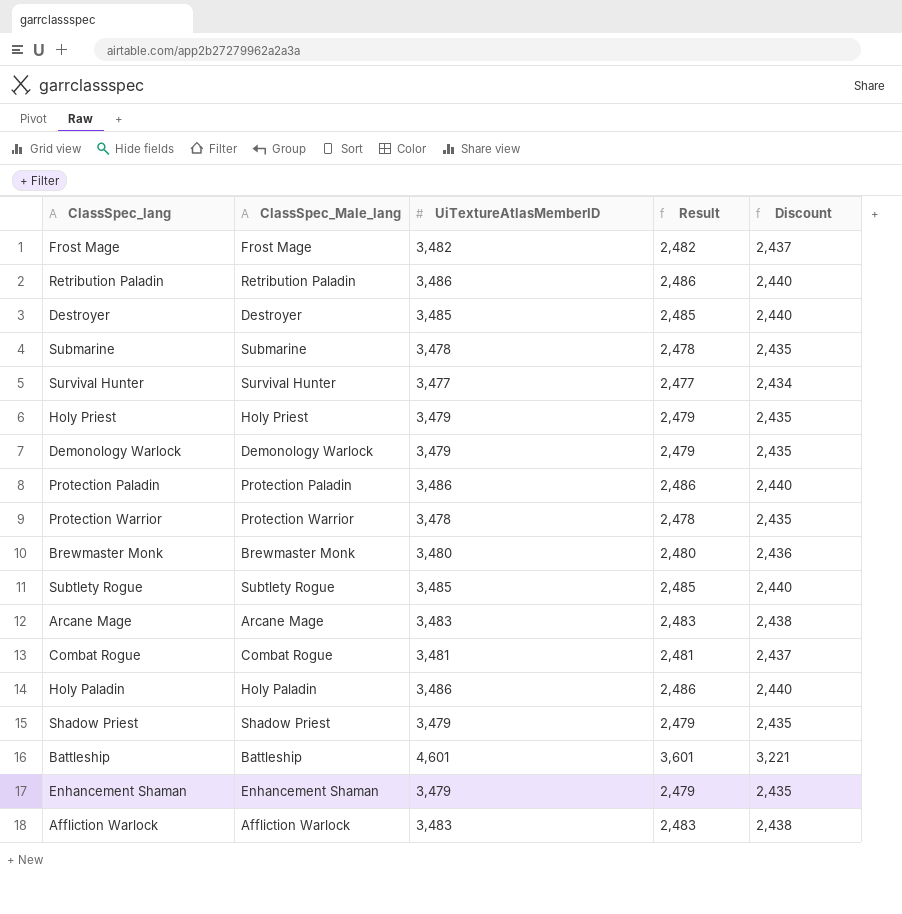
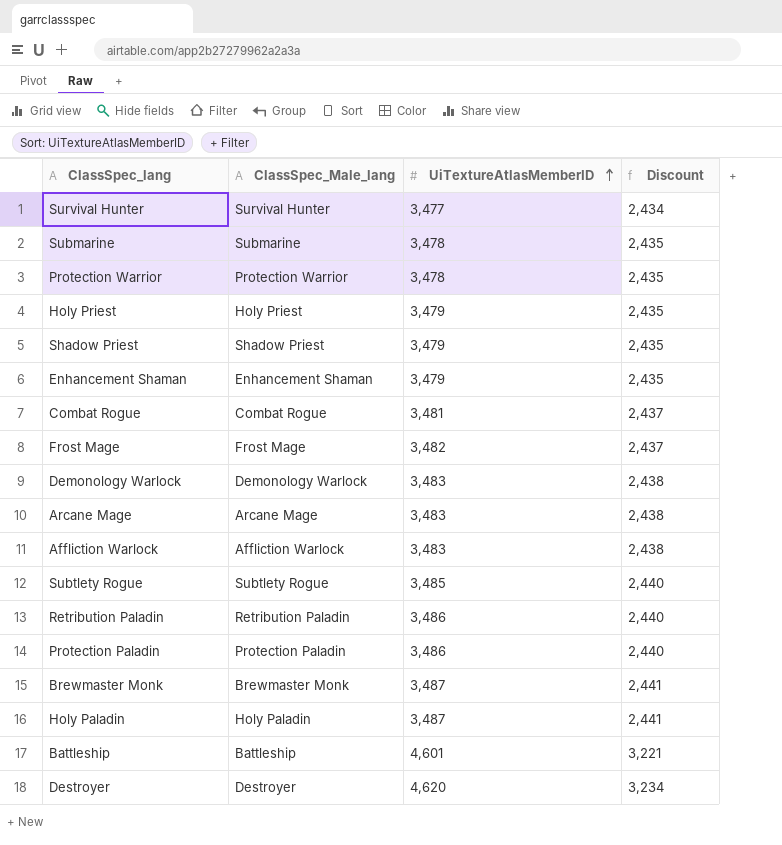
row order: none -> UiTextureAtlasMemberID ascending
column Result | formula: [UiTextureAtlasMemberID] - 1000 -> none
Demonology Warlock | UiTextureAtlasMemberID: 3,479 -> 3,483
Demonology Warlock | Discount: 2,435 -> 2,438
Brewmaster Monk | UiTextureAtlasMemberID: 3,480 -> 3,487
Brewmaster Monk | Discount: 2,436 -> 2,441
Holy Paladin | UiTextureAtlasMemberID: 3,486 -> 3,487
Holy Paladin | Discount: 2,440 -> 2,441
Destroyer | UiTextureAtlasMemberID: 3,485 -> 4,620
Destroyer | Discount: 2,440 -> 3,234

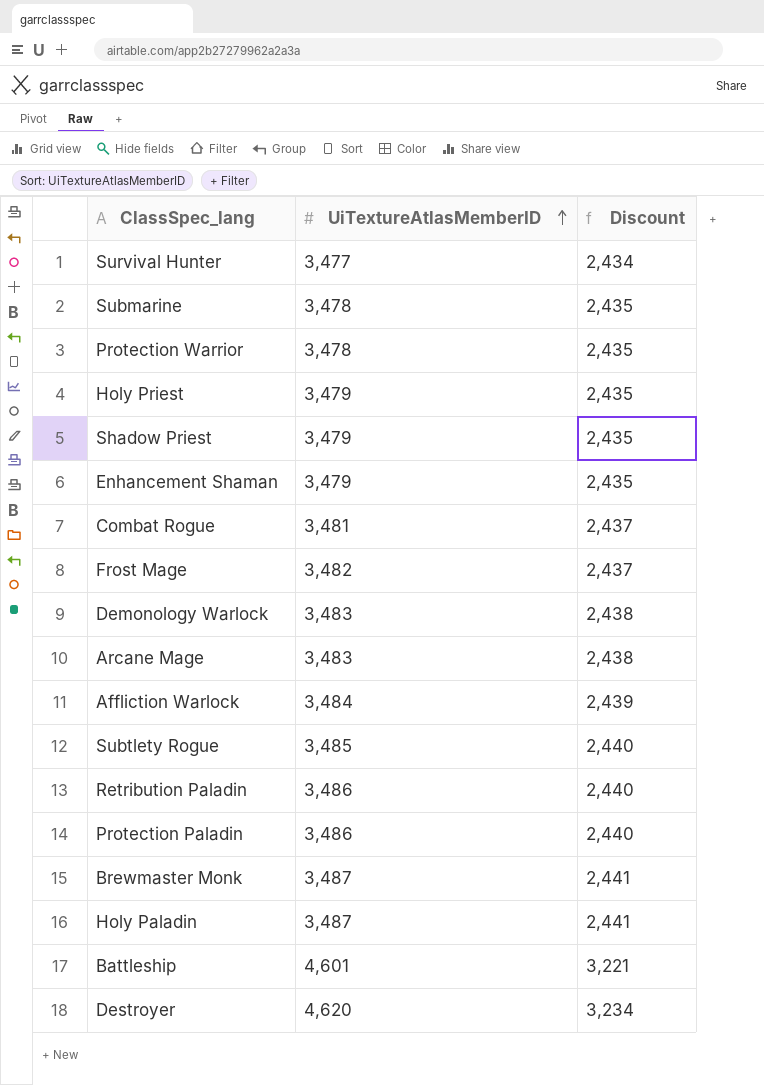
column ClassSpec_Male_lang | position: 2 -> none
Affliction Warlock | UiTextureAtlasMemberID: 3,483 -> 3,484
Affliction Warlock | Discount: 2,438 -> 2,439

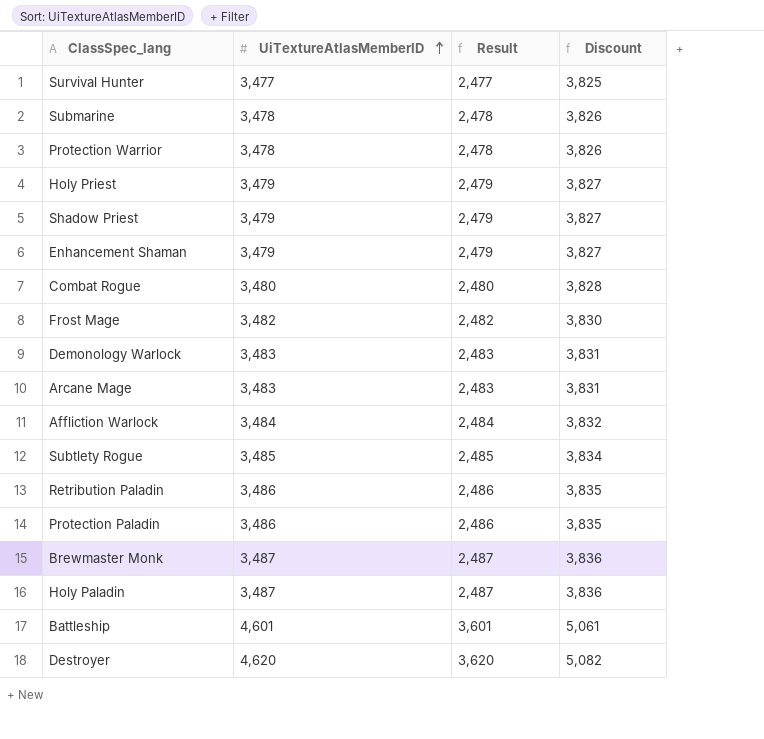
column Result | formula: none -> [UiTextureAtlasMemberID] - 1000
column Discount | formula: [UiTextureAtlasMemberID] * 0.7 -> [UiTextureAtlasMemberID] * 1.1
Combat Rogue | UiTextureAtlasMemberID: 3,481 -> 3,480

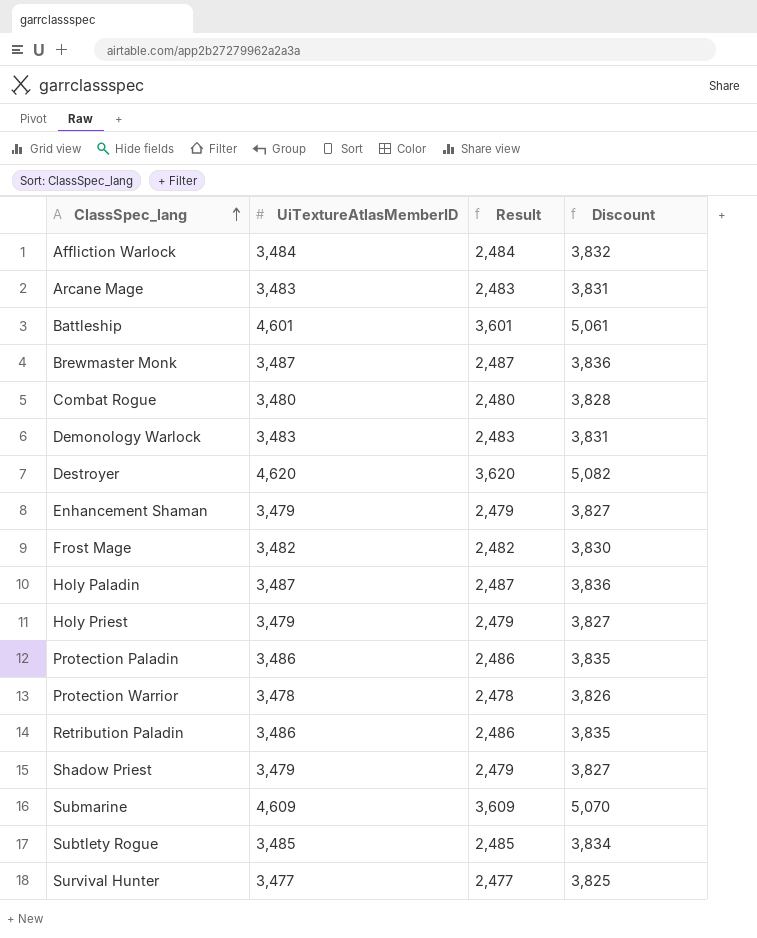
row order: UiTextureAtlasMemberID ascending -> ClassSpec_lang ascending
Submarine | UiTextureAtlasMemberID: 3,478 -> 4,609
Submarine | Result: 2,478 -> 3,609
Submarine | Discount: 3,826 -> 5,070

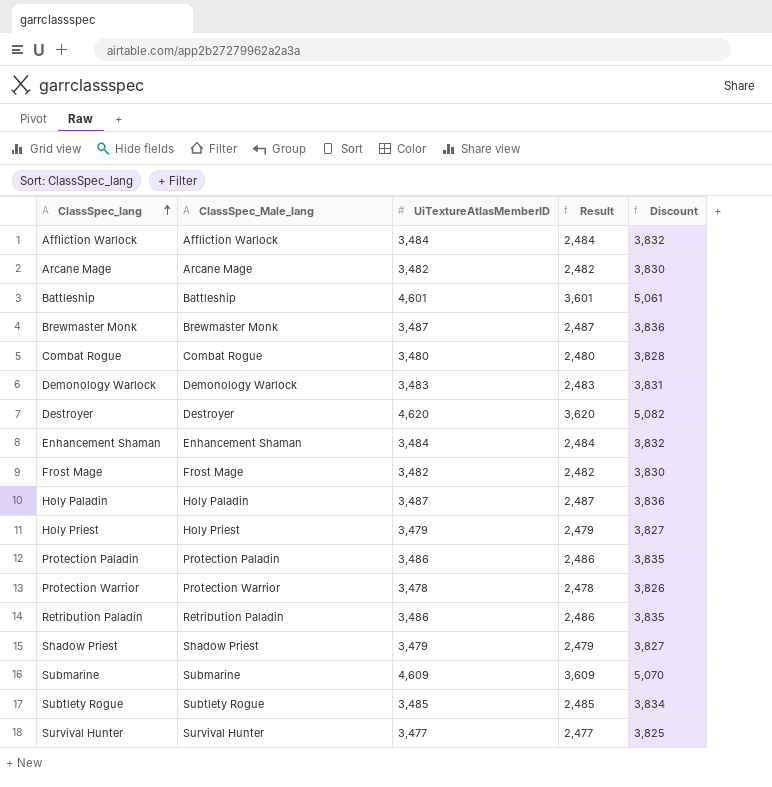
column ClassSpec_Male_lang | position: none -> 2
Arcane Mage | UiTextureAtlasMemberID: 3,483 -> 3,482
Arcane Mage | Result: 2,483 -> 2,482
Arcane Mage | Discount: 3,831 -> 3,830
Enhancement Shaman | UiTextureAtlasMemberID: 3,479 -> 3,484
Enhancement Shaman | Result: 2,479 -> 2,484
Enhancement Shaman | Discount: 3,827 -> 3,832

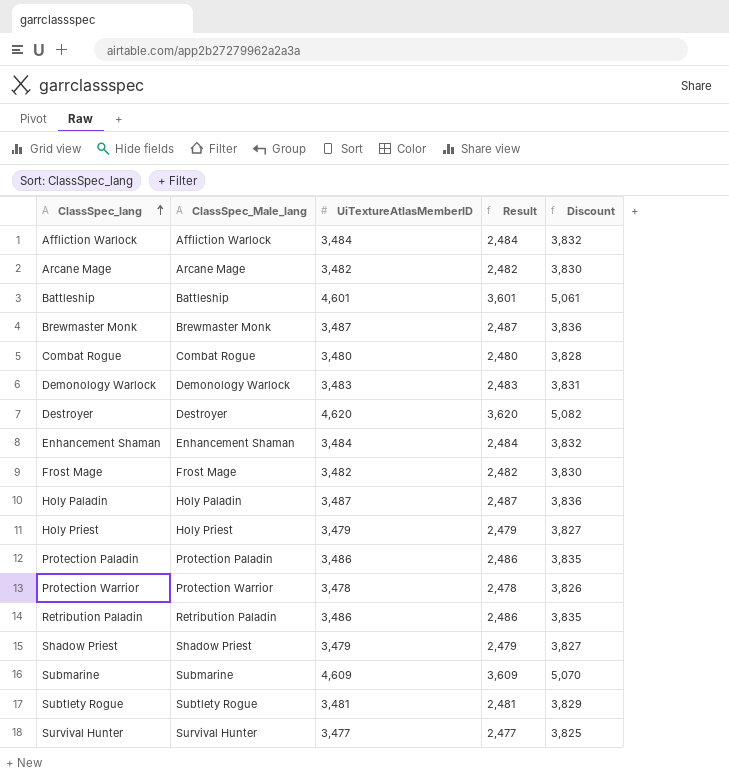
Subtlety Rogue | UiTextureAtlasMemberID: 3,485 -> 3,481
Subtlety Rogue | Result: 2,485 -> 2,481
Subtlety Rogue | Discount: 3,834 -> 3,829

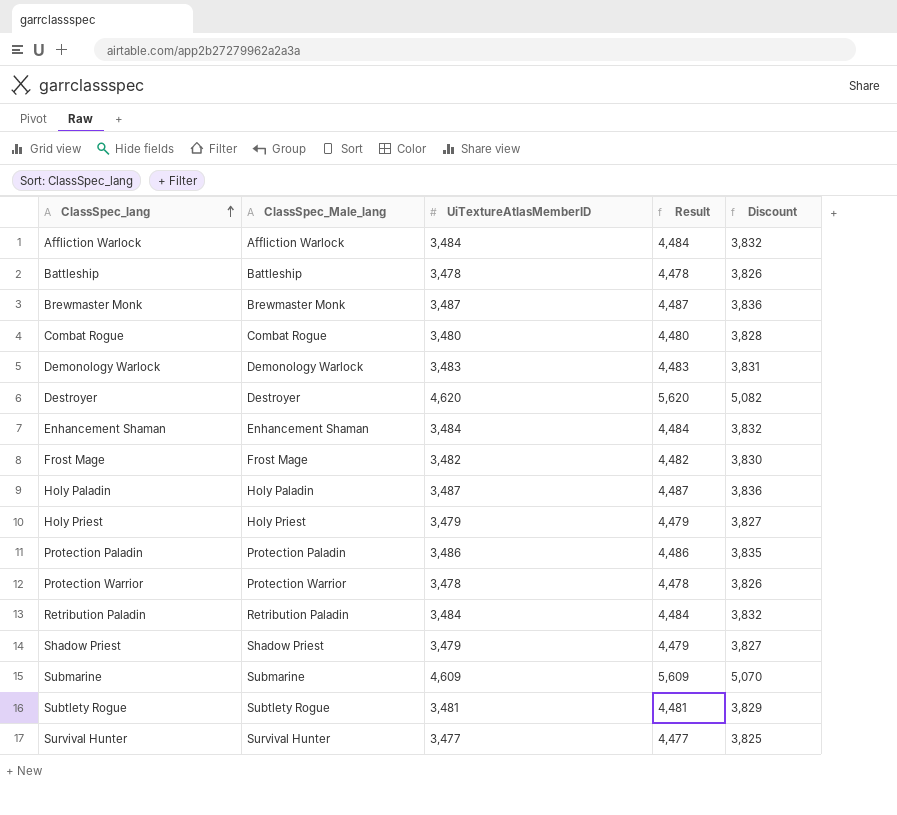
column Result | formula: [UiTextureAtlasMemberID] - 1000 -> [UiTextureAtlasMemberID] + 1000
row Arcane Mage: Arcane Mage | 3,482 | 2,482 | 3,830 -> none
Battleship | UiTextureAtlasMemberID: 4,601 -> 3,478
Battleship | Discount: 5,061 -> 3,826
Retribution Paladin | UiTextureAtlasMemberID: 3,486 -> 3,484
Retribution Paladin | Discount: 3,835 -> 3,832

